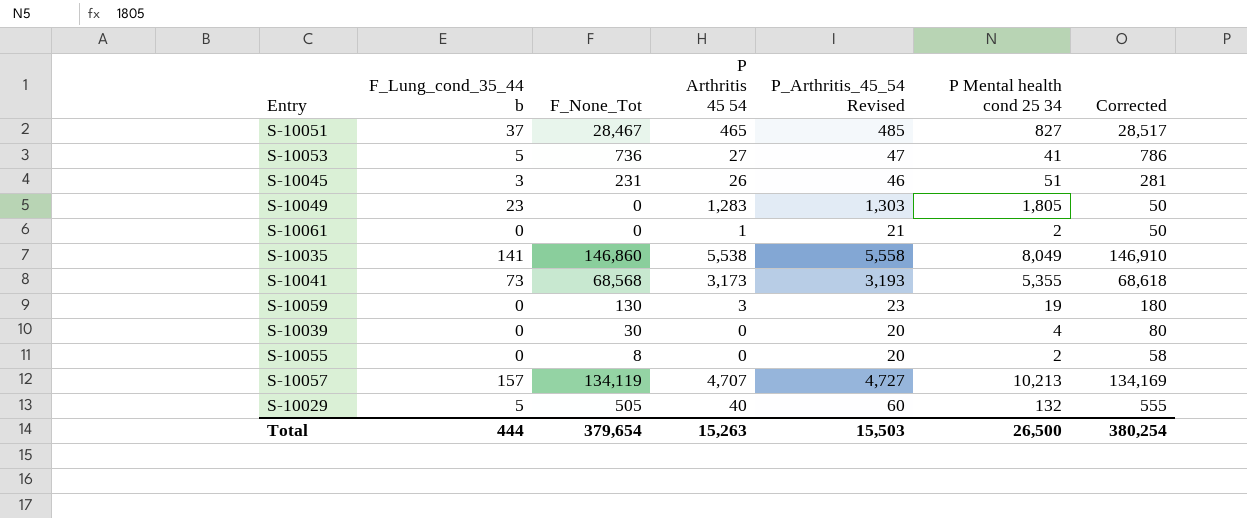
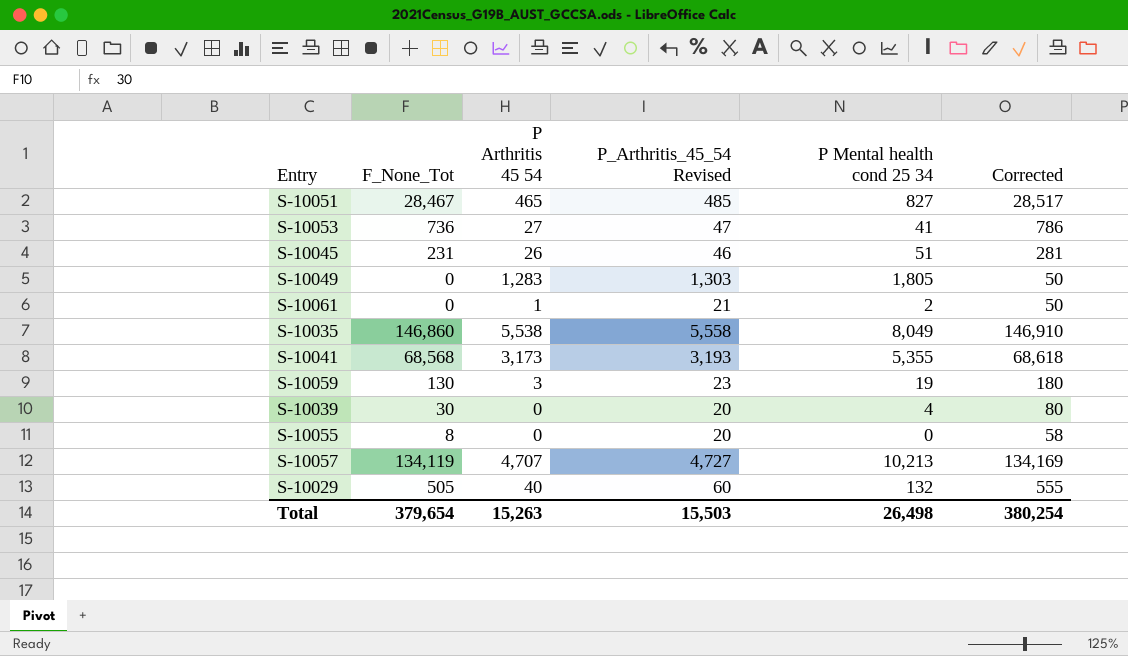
column F_Lung_cond_35_44 b | position: 2 -> none
S-10055 | P Mental health cond 25 34: 2 -> 0
Total | P Mental health cond 25 34: 26,500 -> 26,498

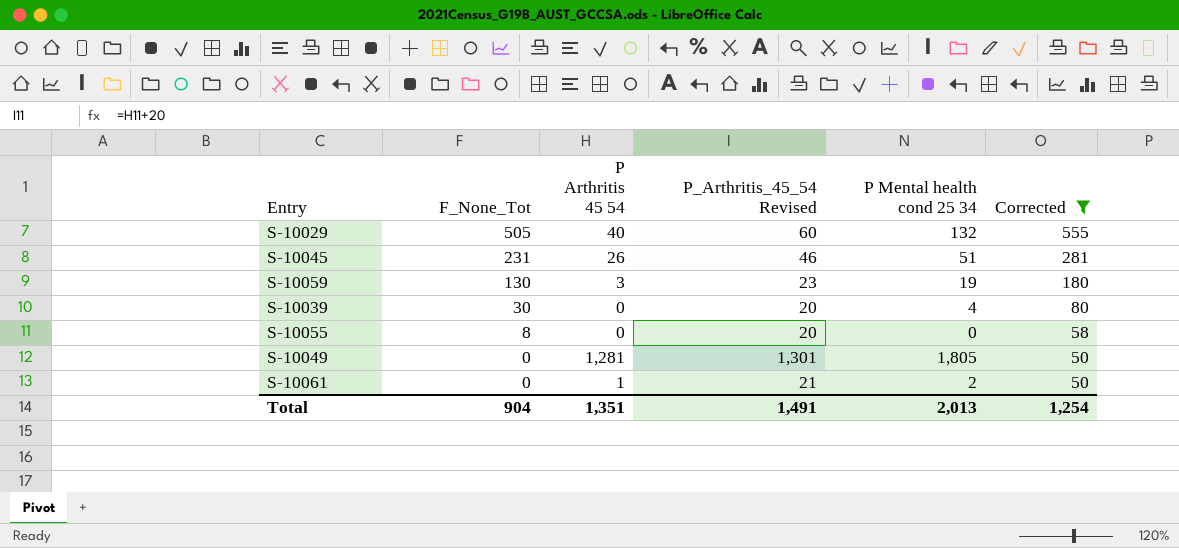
filter: none -> Corrected <= 555
row order: none -> F_None_Tot descending
S-10049 | P Arthritis 45 54: 1,283 -> 1,281
S-10049 | P_Arthritis_45_54 Revised: 1,303 -> 1,301
Total | F_None_Tot: 379,654 -> 904
Total | P Arthritis 45 54: 15,263 -> 1,351
Total | P_Arthritis_45_54 Revised: 15,503 -> 1,491
Total | P Mental health cond 25 34: 26,498 -> 2,013
Total | Corrected: 380,254 -> 1,254

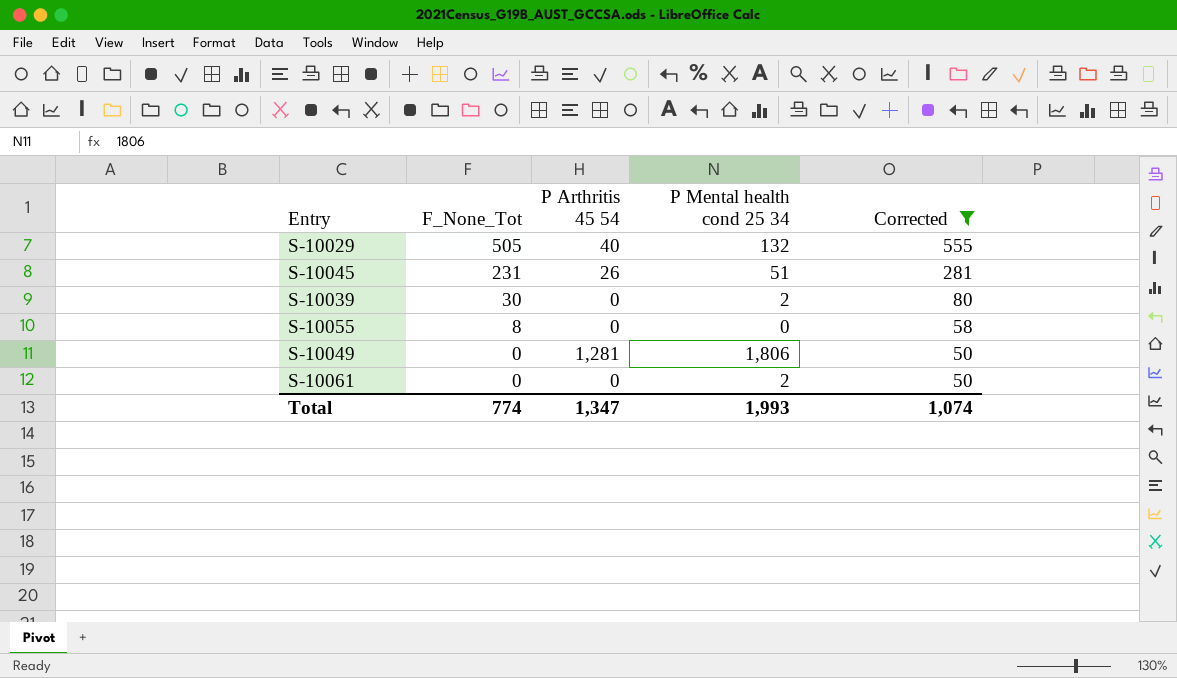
column P_Arthritis_45_54 Revised | formula: [P Arthritis 45 54] + 20 -> none
row S-10059: 130 | 3 | 23 | 19 | 180 -> none
S-10039 | P Mental health cond 25 34: 4 -> 2
S-10049 | P Mental health cond 25 34: 1,805 -> 1,806
S-10061 | P Arthritis 45 54: 1 -> 0
Total | F_None_Tot: 904 -> 774
Total | P Arthritis 45 54: 1,351 -> 1,347
Total | P Mental health cond 25 34: 2,013 -> 1,993
Total | Corrected: 1,254 -> 1,074

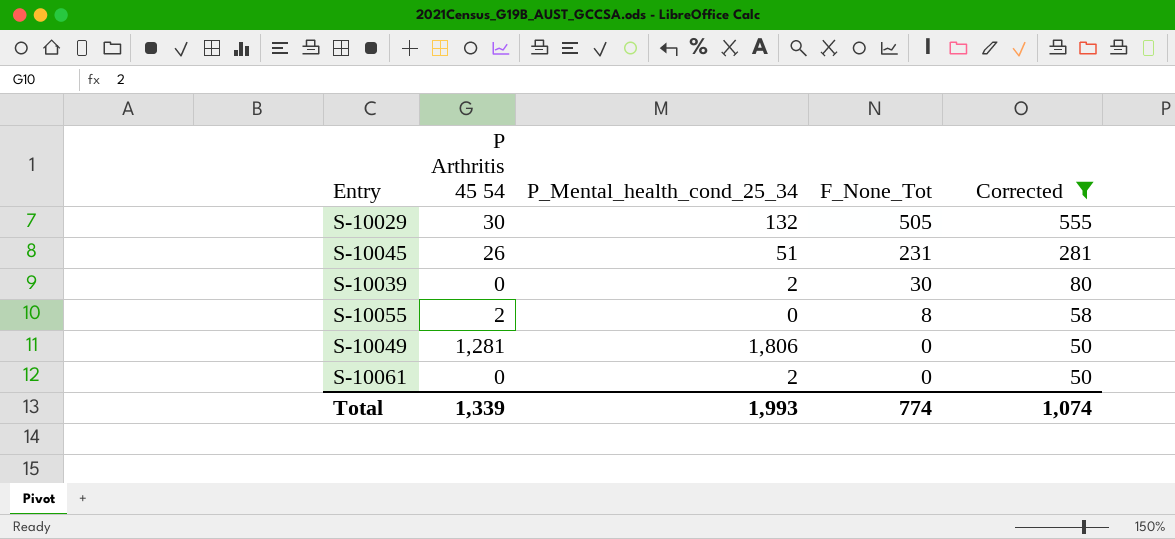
column name: P Mental health cond 25 34 -> P_Mental_health_cond_25_34
column F_None_Tot | position: 2 -> 4
S-10029 | P Arthritis 45 54: 40 -> 30
S-10055 | P Arthritis 45 54: 0 -> 2
Total | P Arthritis 45 54: 1,347 -> 1,339

